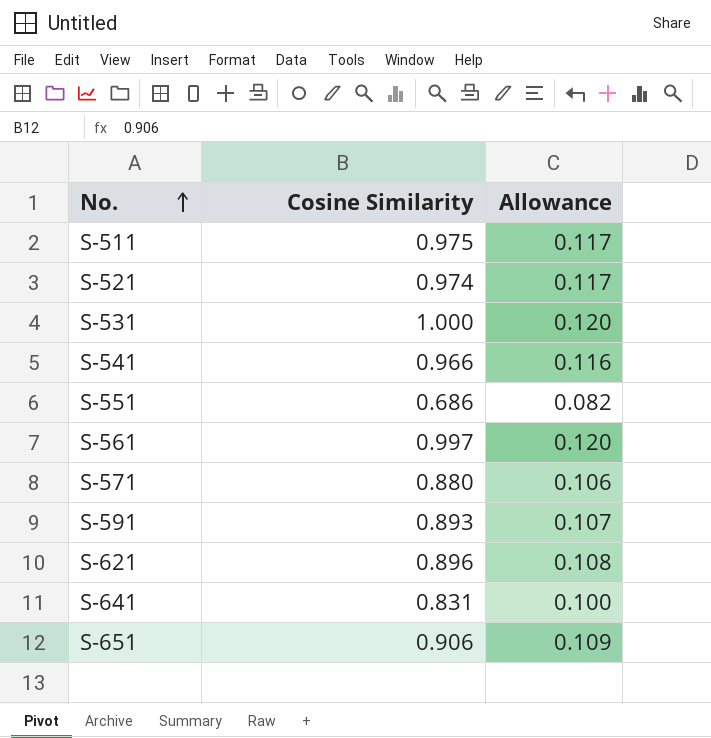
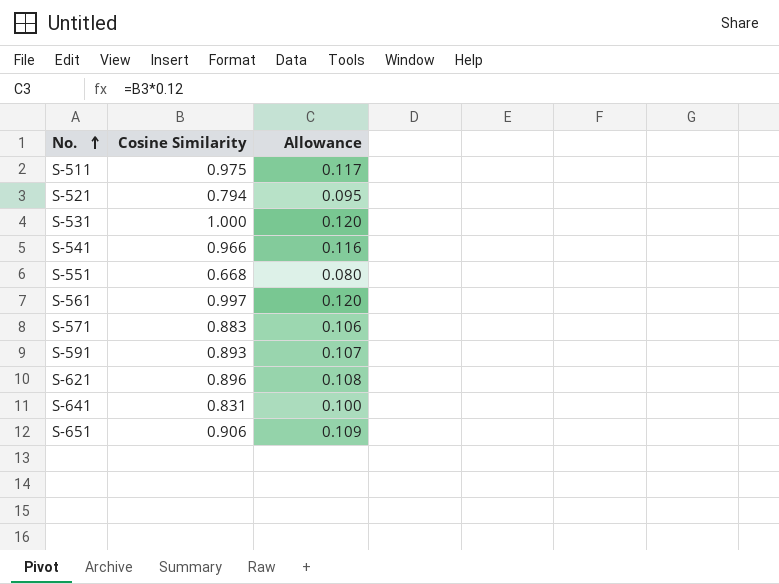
S-521 | Cosine Similarity: 0.974 -> 0.794
S-521 | Allowance: 0.117 -> 0.095
S-551 | Cosine Similarity: 0.686 -> 0.668
S-551 | Allowance: 0.082 -> 0.080
S-571 | Cosine Similarity: 0.880 -> 0.883

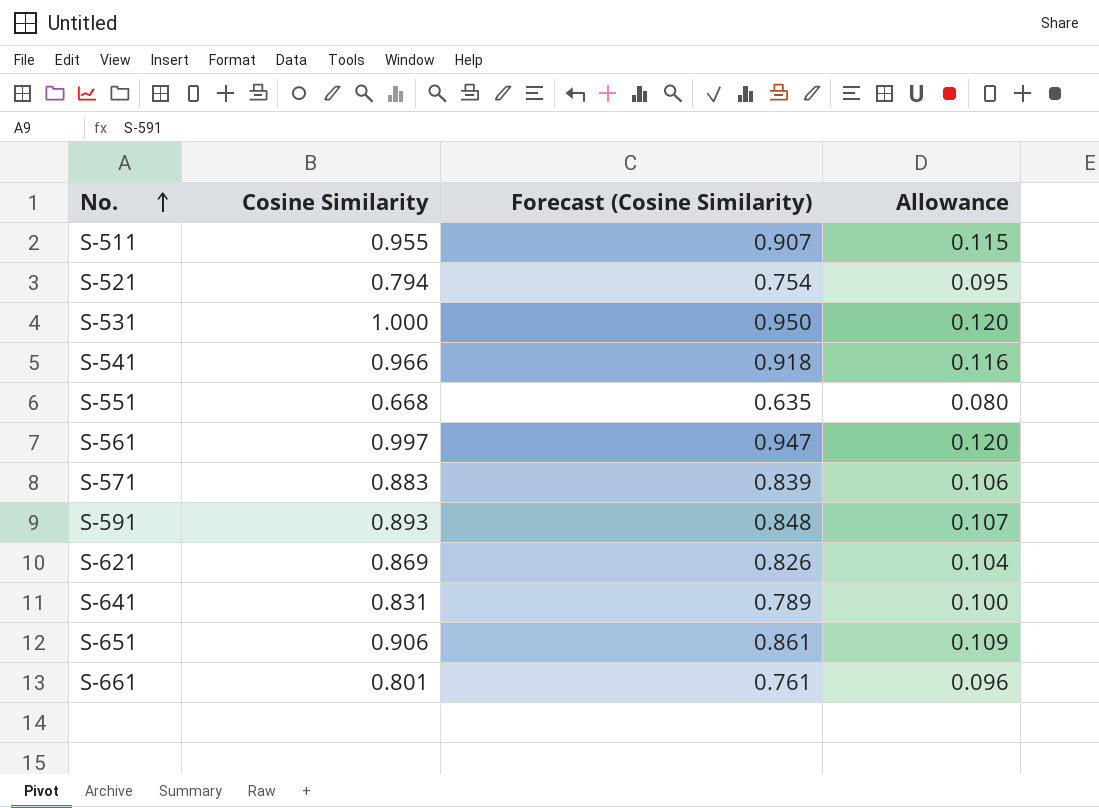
column Forecast (Cosine Similarity) | formula: none -> [Cosine Similarity] * 0.95
S-511 | Cosine Similarity: 0.975 -> 0.955
S-511 | Allowance: 0.117 -> 0.115
S-621 | Cosine Similarity: 0.896 -> 0.869
S-621 | Allowance: 0.108 -> 0.104
row S-661: none -> 0.801 | 0.761 | 0.096

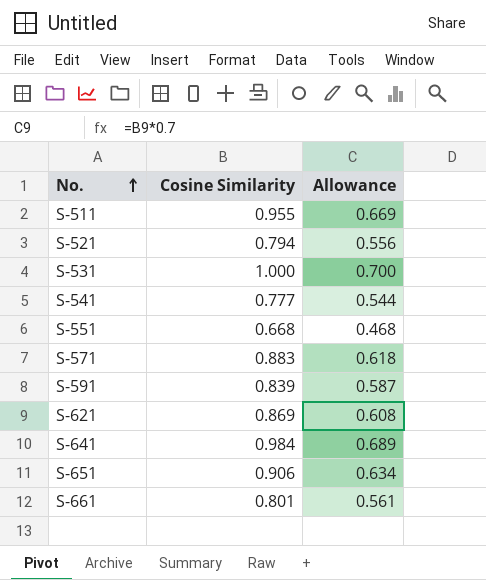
column Forecast (Cosine Similarity) | formula: [Cosine Similarity] * 0.95 -> none
column Allowance | formula: [Cosine Similarity] * 0.12 -> [Cosine Similarity] * 0.7
row S-561: 0.997 | 0.947 | 0.120 -> none
S-541 | Cosine Similarity: 0.966 -> 0.777
S-591 | Cosine Similarity: 0.893 -> 0.839
S-641 | Cosine Similarity: 0.831 -> 0.984

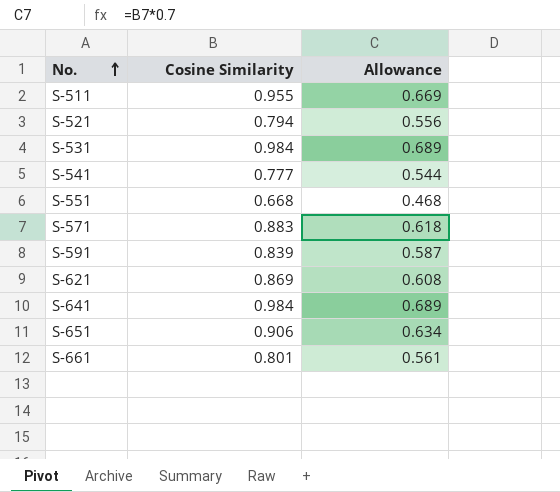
S-531 | Cosine Similarity: 1.000 -> 0.984
S-531 | Allowance: 0.700 -> 0.689

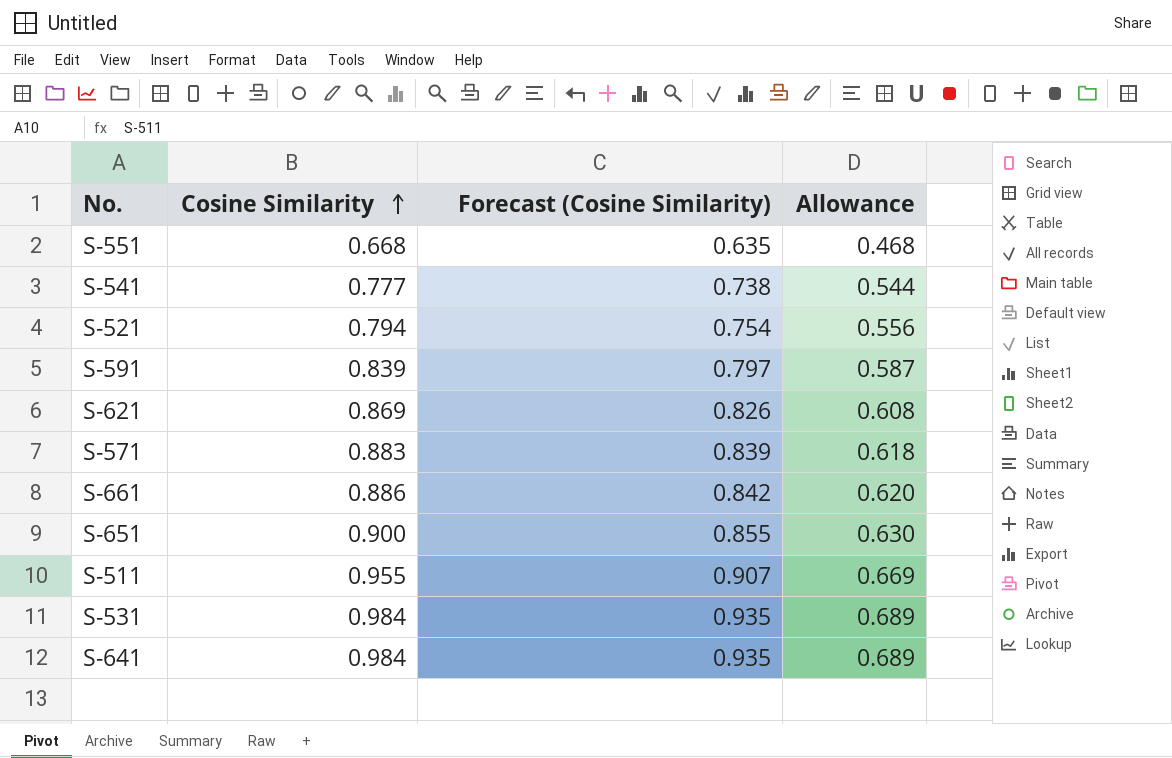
row order: No. ascending -> Cosine Similarity ascending
column Forecast (Cosine Similarity) | formula: none -> [Cosine Similarity] * 0.95
S-661 | Cosine Similarity: 0.801 -> 0.886
S-661 | Allowance: 0.561 -> 0.620
S-651 | Cosine Similarity: 0.906 -> 0.900
S-651 | Allowance: 0.634 -> 0.630

